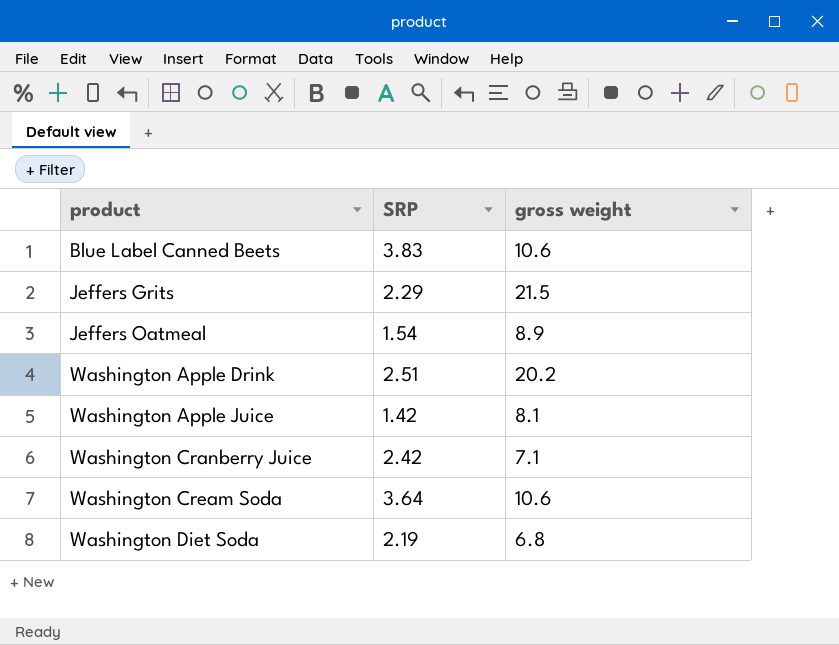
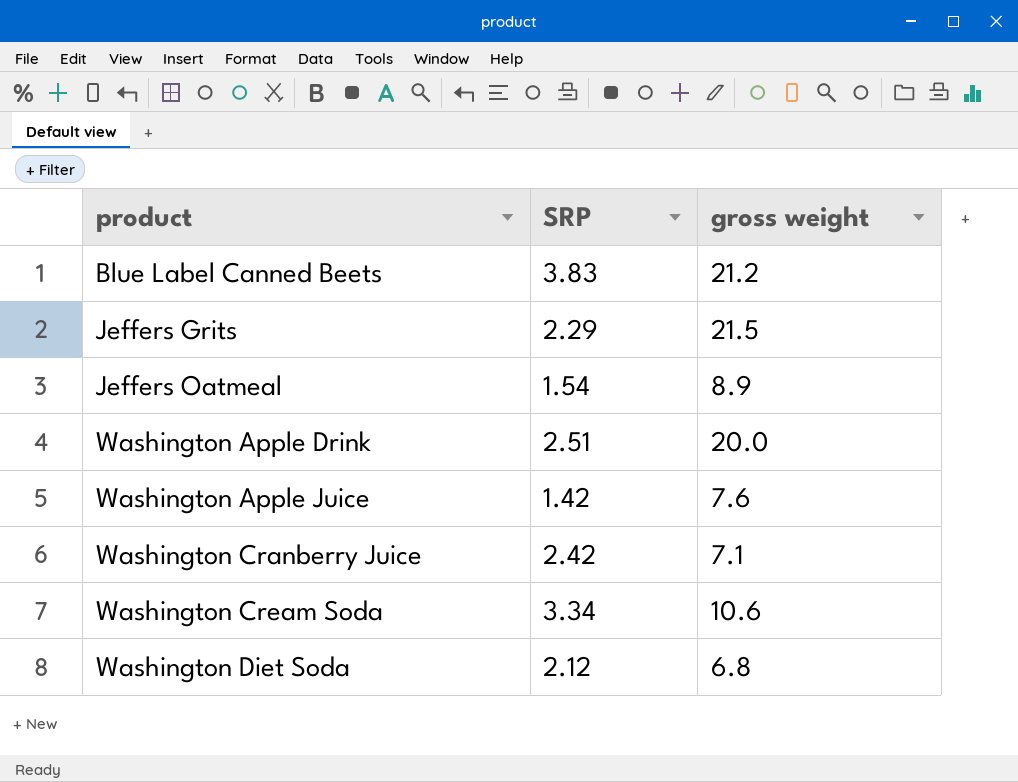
Blue Label Canned Beets | gross weight: 10.6 -> 21.2
Washington Apple Drink | gross weight: 20.2 -> 20.0
Washington Apple Juice | gross weight: 8.1 -> 7.6
Washington Cream Soda | SRP: 3.64 -> 3.34
Washington Diet Soda | SRP: 2.19 -> 2.12

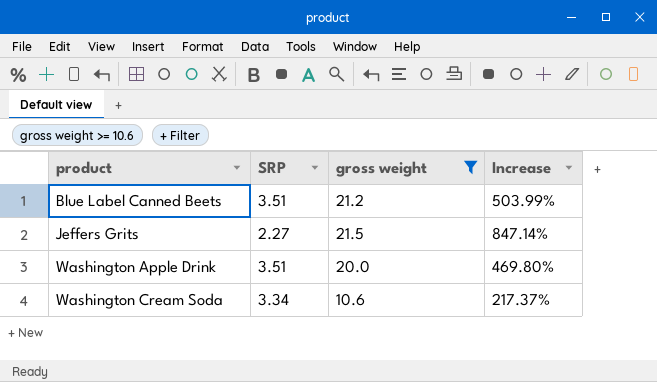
filter: none -> gross weight >= 10.6
column Increase | formula: none -> ([gross weight] - [SRP]) / [SRP]
Blue Label Canned Beets | SRP: 3.83 -> 3.51
Jeffers Grits | SRP: 2.29 -> 2.27
Washington Apple Drink | SRP: 2.51 -> 3.51

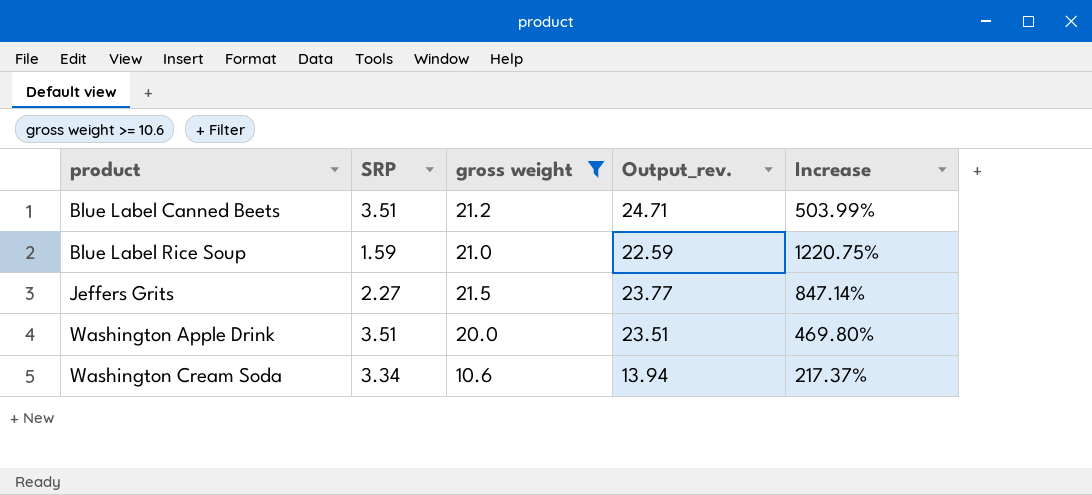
column Output_rev. | formula: none -> [SRP] + [gross weight]
row Blue Label Rice Soup: none -> 1.59 | 21.0 | 22.59 | 1220.75%

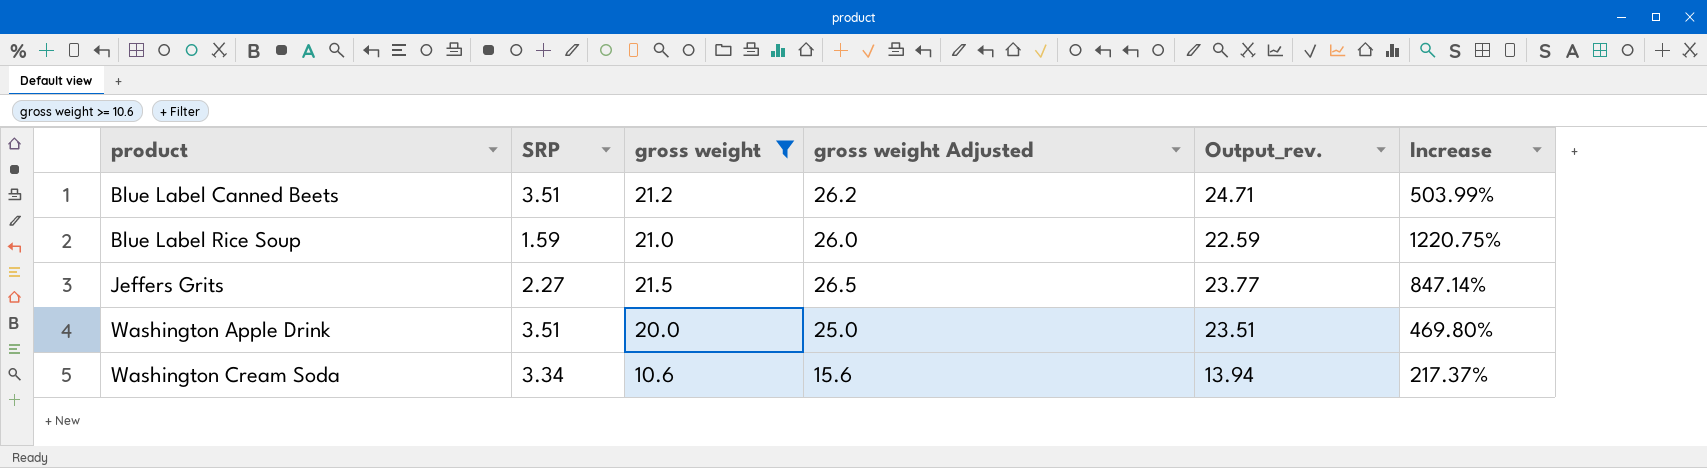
column gross weight Adjusted | formula: none -> [gross weight] + 5

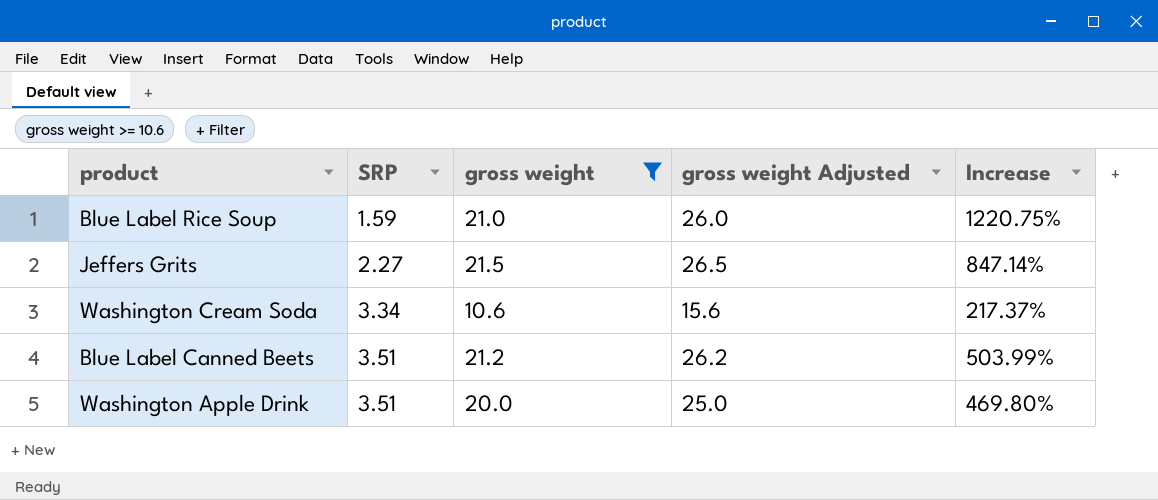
row order: product ascending -> SRP ascending
column Output_rev. | formula: [SRP] + [gross weight] -> none

